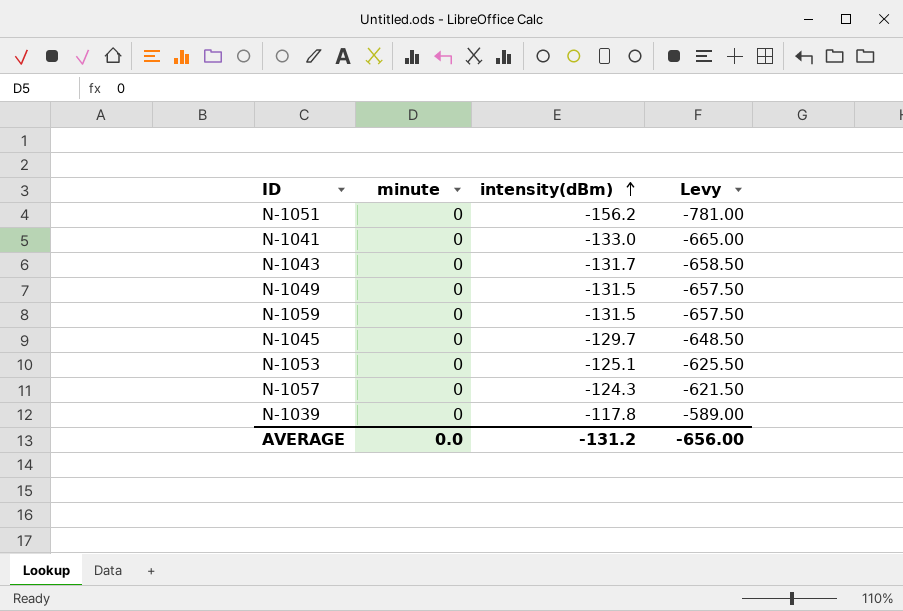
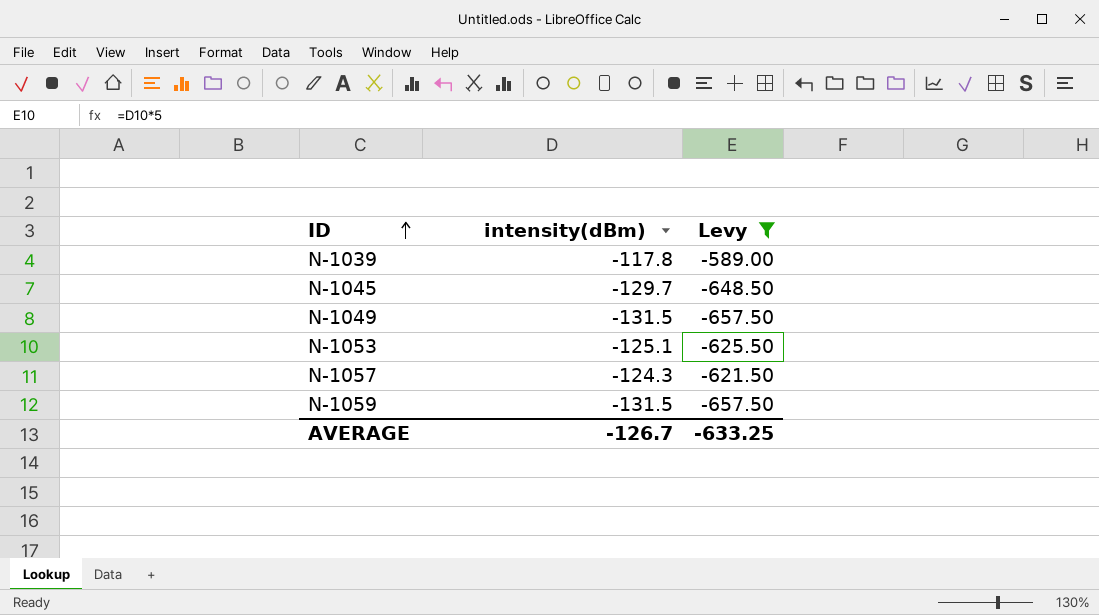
filter: none -> Levy >= -657.50
row order: intensity(dBm) ascending -> ID ascending
column minute | position: 2 -> none
AVERAGE | intensity(dBm): -131.2 -> -126.7
AVERAGE | Levy: -656.00 -> -633.25

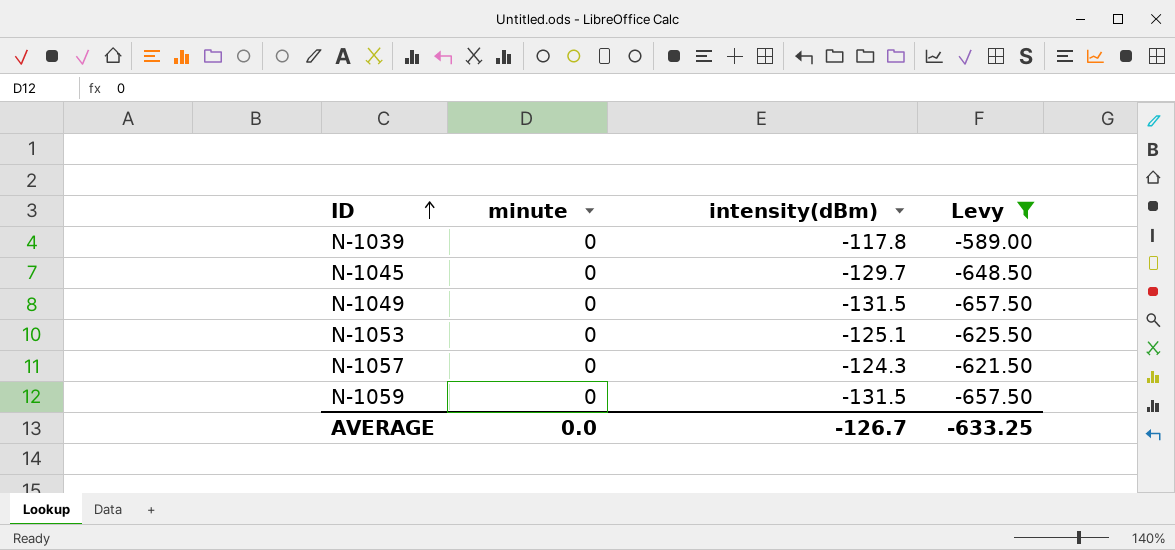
column minute | position: none -> 2

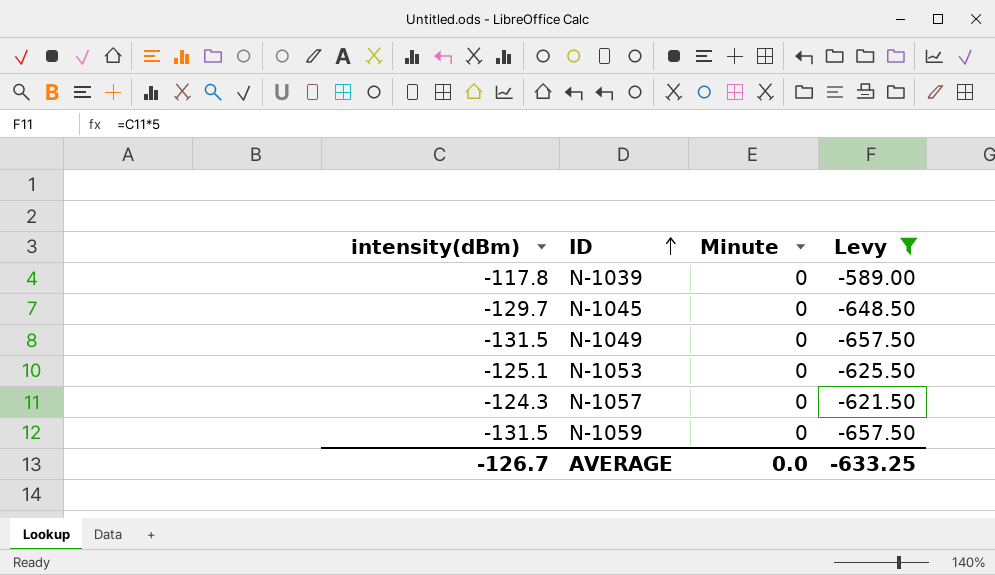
column intensity(dBm) | position: 3 -> 1
column name: minute -> Minute

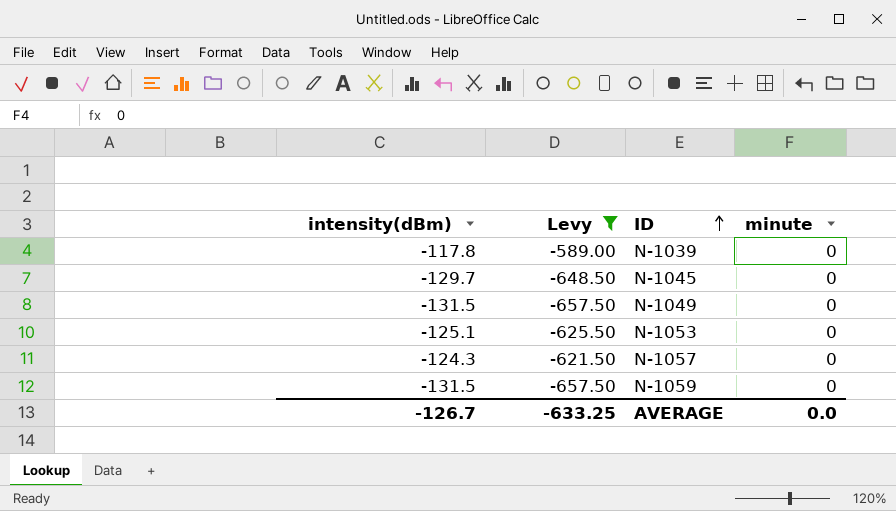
column Levy | position: 4 -> 2
column name: Minute -> minute

